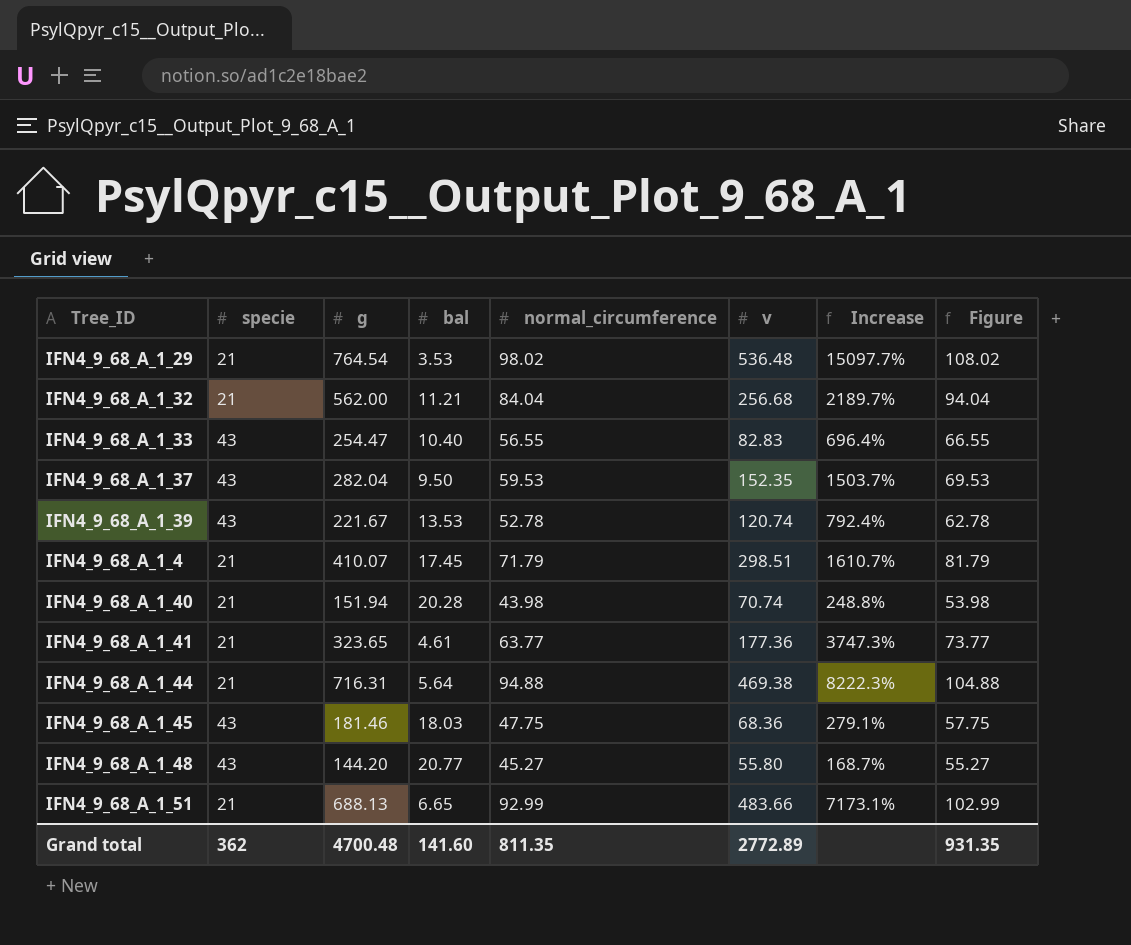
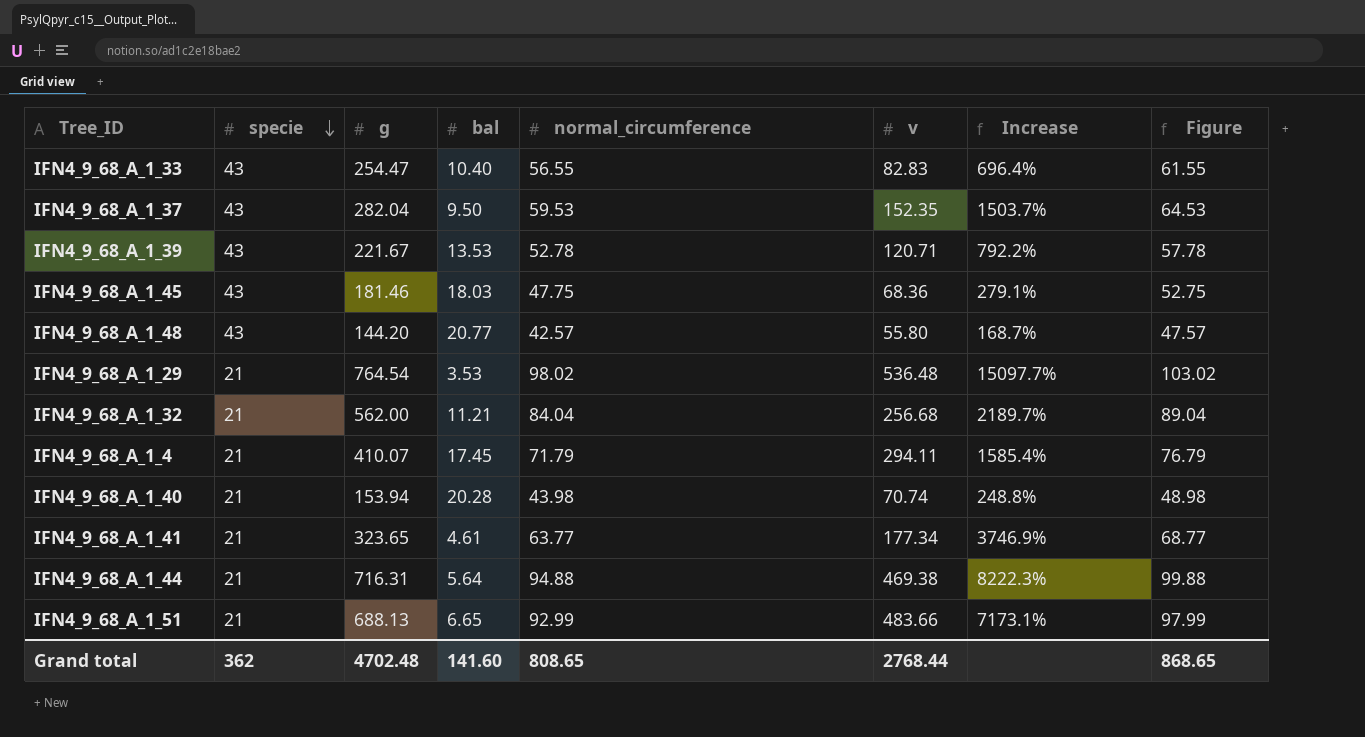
row order: none -> specie descending
column Figure | formula: [normal_circumference] + 10 -> [normal_circumference] + 5
IFN4_9_68_A_1_39 | v: 120.74 -> 120.71
IFN4_9_68_A_1_39 | Increase: 792.4% -> 792.2%
IFN4_9_68_A_1_48 | normal_circumference: 45.27 -> 42.57
IFN4_9_68_A_1_4 | v: 298.51 -> 294.11
IFN4_9_68_A_1_4 | Increase: 1610.7% -> 1585.4%
IFN4_9_68_A_1_40 | g: 151.94 -> 153.94
IFN4_9_68_A_1_41 | v: 177.36 -> 177.34
IFN4_9_68_A_1_41 | Increase: 3747.3% -> 3746.9%
Grand total | g: 4700.48 -> 4702.48
Grand total | normal_circumference: 811.35 -> 808.65
Grand total | v: 2772.89 -> 2768.44
Grand total | Figure: 931.35 -> 868.65

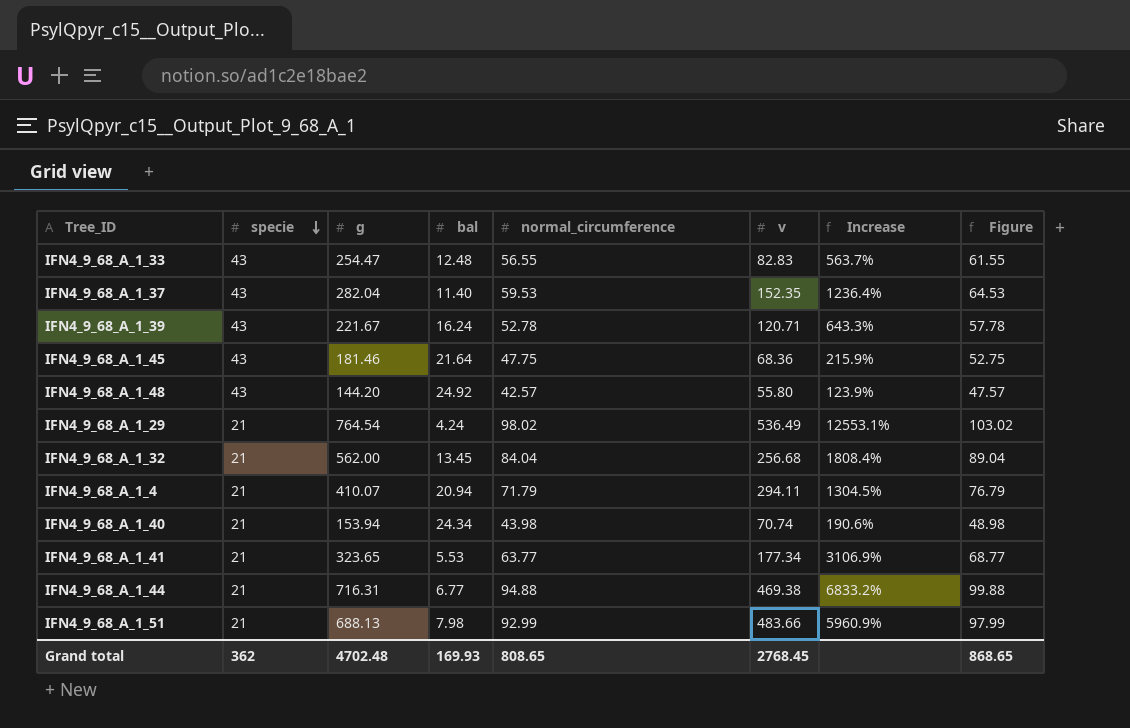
IFN4_9_68_A_1_33 | bal: 10.40 -> 12.48
IFN4_9_68_A_1_33 | Increase: 696.4% -> 563.7%
IFN4_9_68_A_1_37 | bal: 9.50 -> 11.40
IFN4_9_68_A_1_37 | Increase: 1503.7% -> 1236.4%
IFN4_9_68_A_1_39 | bal: 13.53 -> 16.24
IFN4_9_68_A_1_39 | Increase: 792.2% -> 643.3%
IFN4_9_68_A_1_45 | bal: 18.03 -> 21.64
IFN4_9_68_A_1_45 | Increase: 279.1% -> 215.9%
IFN4_9_68_A_1_48 | bal: 20.77 -> 24.92
IFN4_9_68_A_1_48 | Increase: 168.7% -> 123.9%
IFN4_9_68_A_1_29 | bal: 3.53 -> 4.24
IFN4_9_68_A_1_29 | v: 536.48 -> 536.49
IFN4_9_68_A_1_29 | Increase: 15097.7% -> 12553.1%
IFN4_9_68_A_1_32 | bal: 11.21 -> 13.45
IFN4_9_68_A_1_32 | Increase: 2189.7% -> 1808.4%
IFN4_9_68_A_1_4 | bal: 17.45 -> 20.94
IFN4_9_68_A_1_4 | Increase: 1585.4% -> 1304.5%
IFN4_9_68_A_1_40 | bal: 20.28 -> 24.34
IFN4_9_68_A_1_40 | Increase: 248.8% -> 190.6%
IFN4_9_68_A_1_41 | bal: 4.61 -> 5.53
IFN4_9_68_A_1_41 | Increase: 3746.9% -> 3106.9%
IFN4_9_68_A_1_44 | bal: 5.64 -> 6.77
IFN4_9_68_A_1_44 | Increase: 8222.3% -> 6833.2%
IFN4_9_68_A_1_51 | bal: 6.65 -> 7.98
IFN4_9_68_A_1_51 | Increase: 7173.1% -> 5960.9%
Grand total | bal: 141.60 -> 169.93
Grand total | v: 2768.44 -> 2768.45

